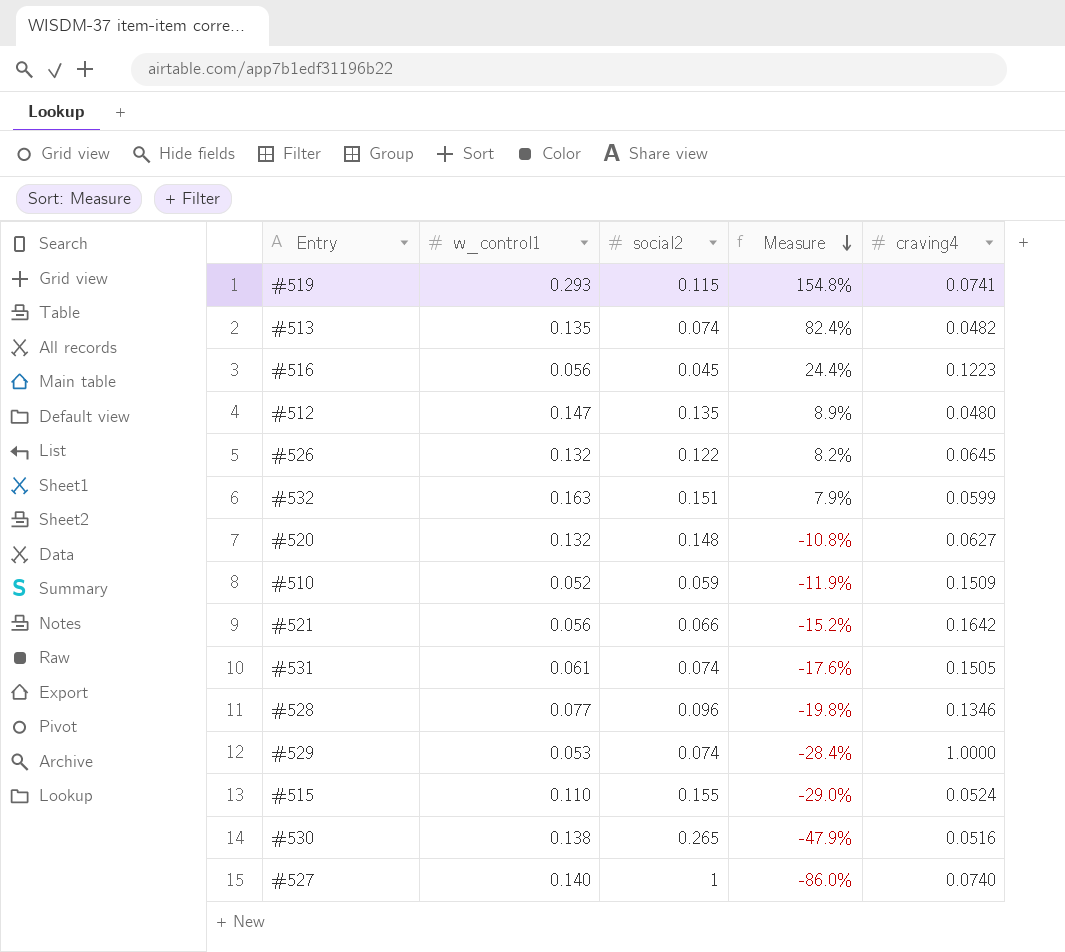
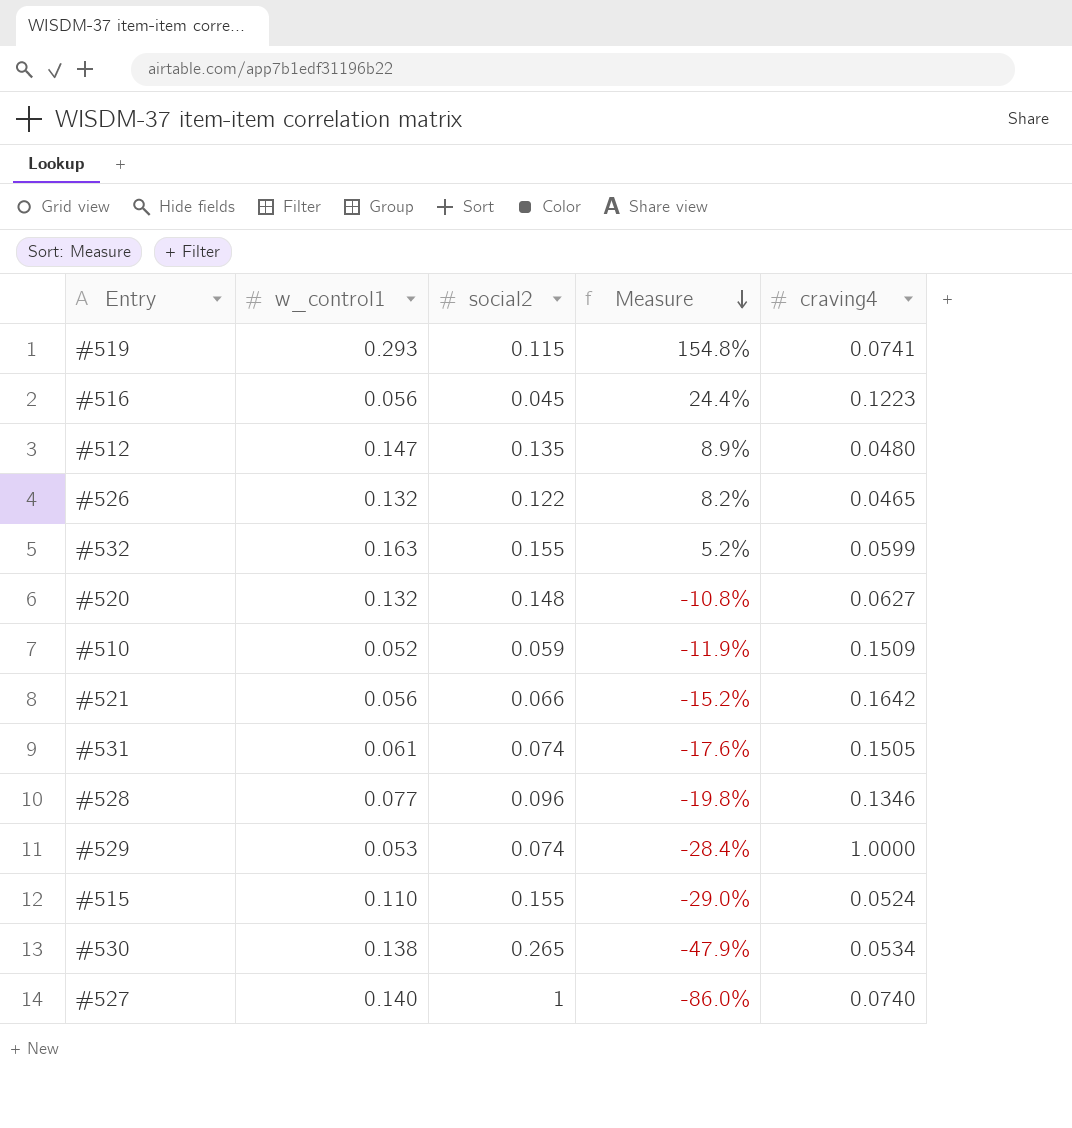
row #513: 0.135 | 0.074 | 82.4% | 0.0482 -> none
#526 | craving4: 0.0645 -> 0.0465
#532 | social2: 0.151 -> 0.155
#532 | Measure: 7.9% -> 5.2%
#530 | craving4: 0.0516 -> 0.0534

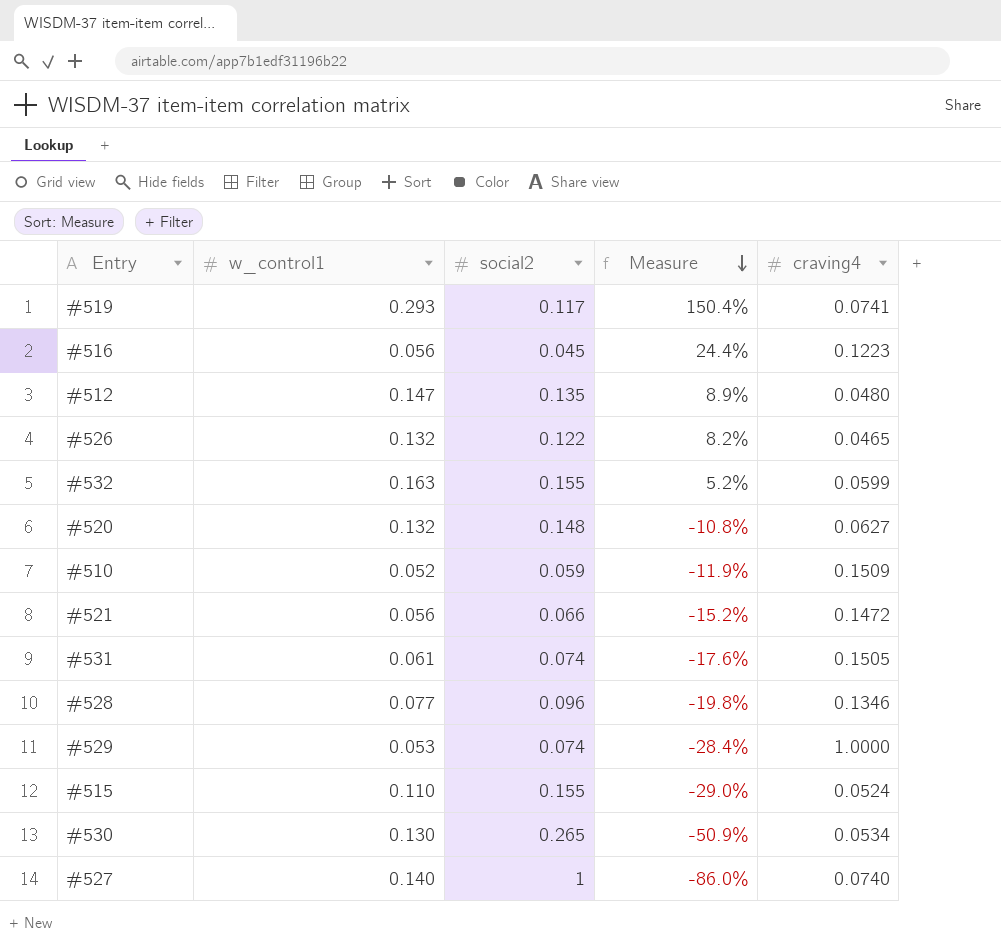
#519 | social2: 0.115 -> 0.117
#519 | Measure: 154.8% -> 150.4%
#521 | craving4: 0.1642 -> 0.1472
#530 | w_control1: 0.138 -> 0.130
#530 | Measure: -47.9% -> -50.9%

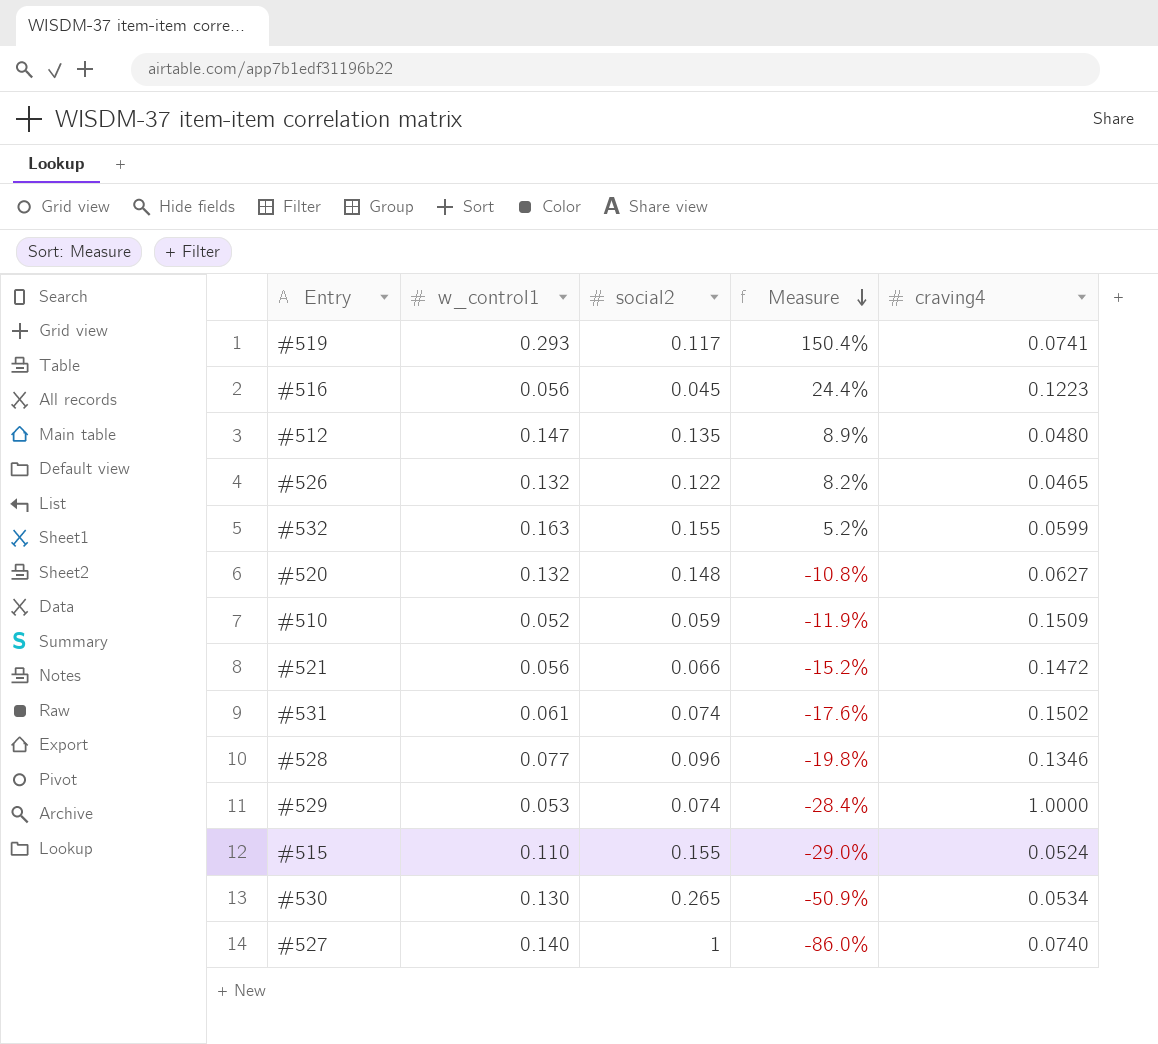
#531 | craving4: 0.1505 -> 0.1502

